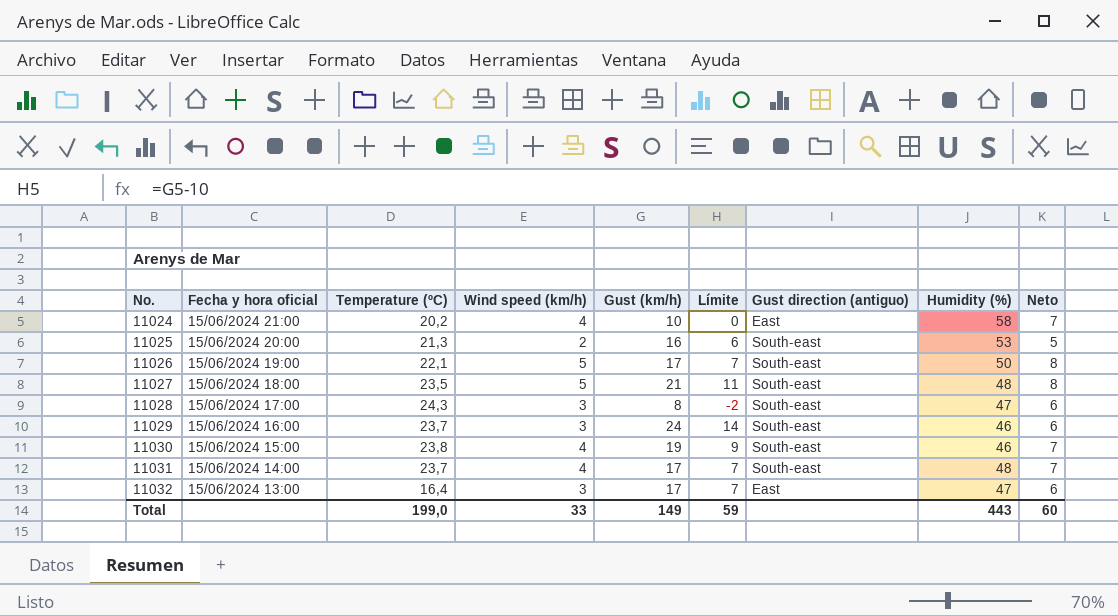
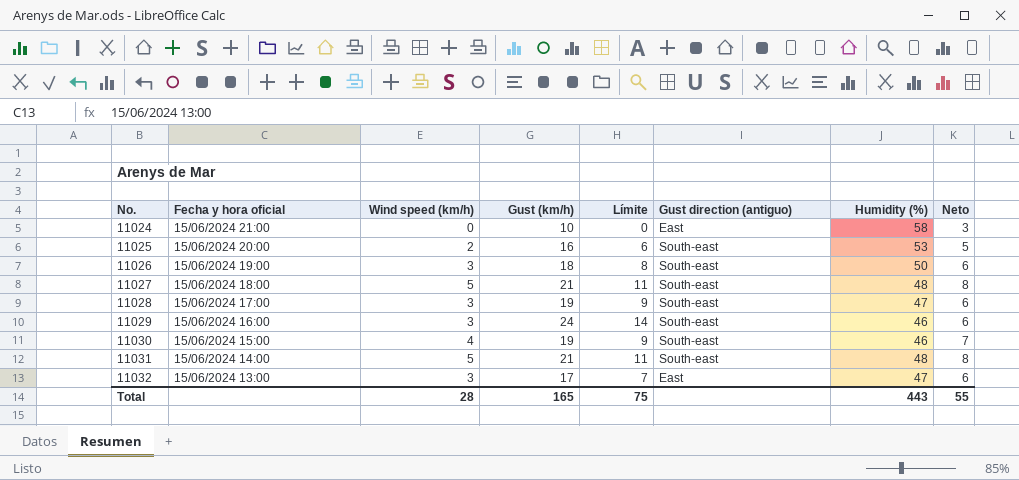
column Temperature (ºC) | position: 3 -> none
11024 | Wind speed (km/h): 4 -> 0
11024 | Neto: 7 -> 3
11026 | Wind speed (km/h): 5 -> 3
11026 | Gust (km/h): 17 -> 18
11026 | Límite: 7 -> 8
11026 | Neto: 8 -> 6
11028 | Gust (km/h): 8 -> 19
11028 | Límite: -2 -> 9
11031 | Wind speed (km/h): 4 -> 5
11031 | Gust (km/h): 17 -> 21
11031 | Límite: 7 -> 11
11031 | Neto: 7 -> 8
Total | Wind speed (km/h): 33 -> 28
Total | Gust (km/h): 149 -> 165
Total | Límite: 59 -> 75
Total | Neto: 60 -> 55

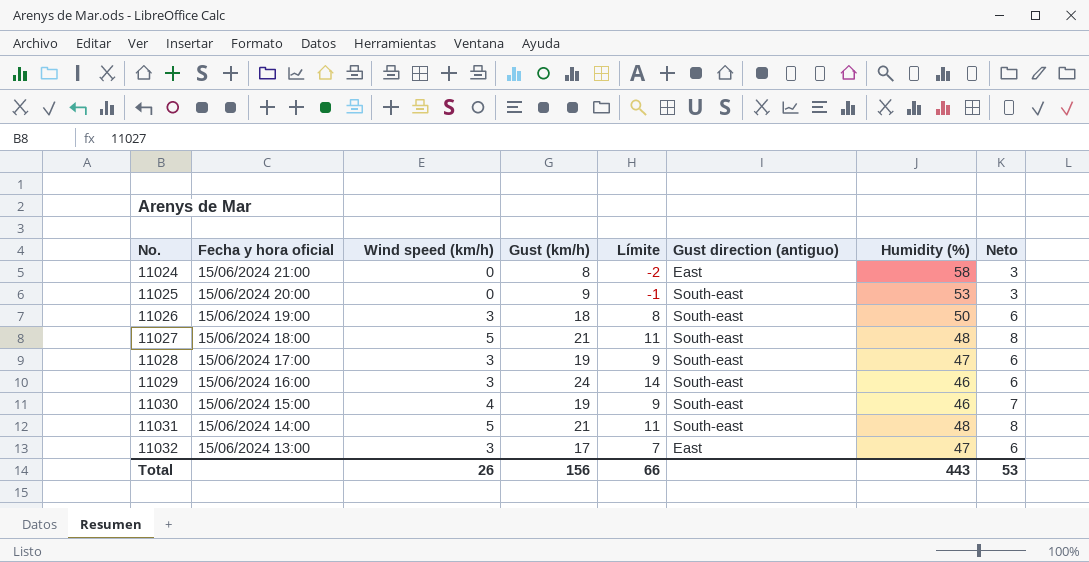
11024 | Gust (km/h): 10 -> 8
11024 | Límite: 0 -> -2
11025 | Wind speed (km/h): 2 -> 0
11025 | Gust (km/h): 16 -> 9
11025 | Límite: 6 -> -1
11025 | Neto: 5 -> 3
Total | Wind speed (km/h): 28 -> 26
Total | Gust (km/h): 165 -> 156
Total | Límite: 75 -> 66
Total | Neto: 55 -> 53

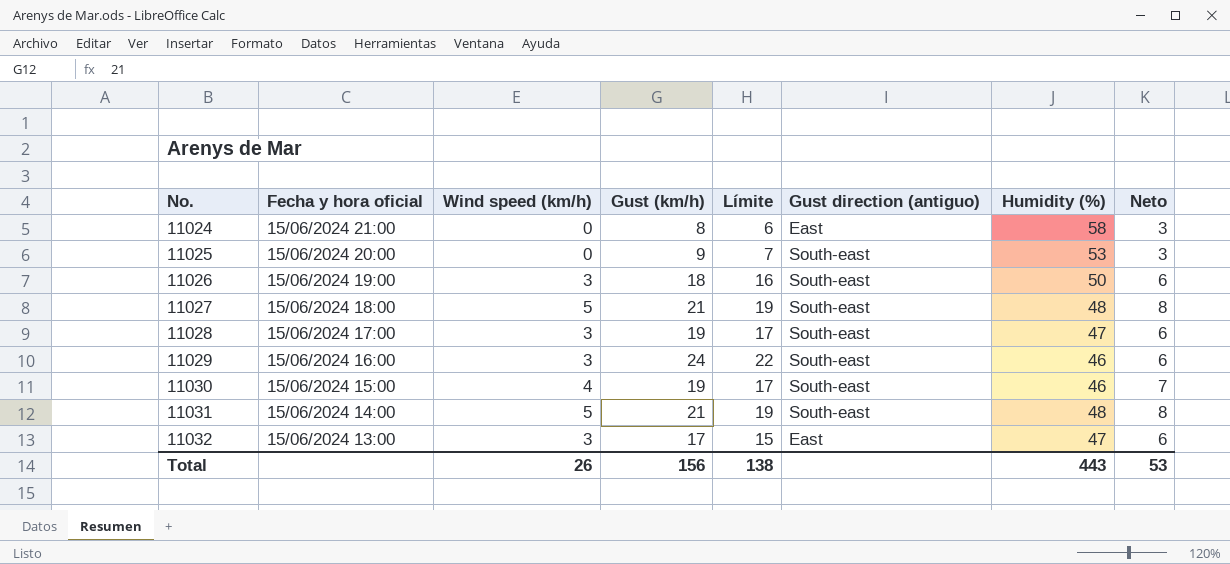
column Límite | formula: [Gust (km/h)] - 10 -> [Gust (km/h)] - 2
Total | Límite: 66 -> 138

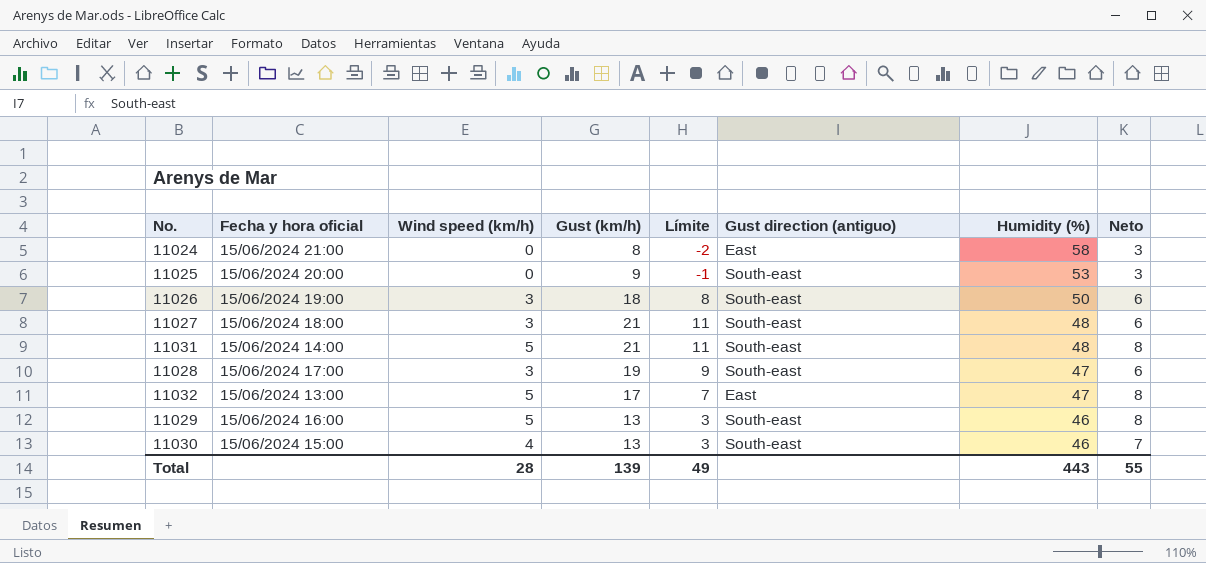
row order: No. ascending -> Humidity (%) descending
column Límite | formula: [Gust (km/h)] - 2 -> [Gust (km/h)] - 10
11027 | Wind speed (km/h): 5 -> 3
11027 | Neto: 8 -> 6
11032 | Wind speed (km/h): 3 -> 5
11032 | Neto: 6 -> 8
11029 | Wind speed (km/h): 3 -> 5
11029 | Gust (km/h): 24 -> 13
11029 | Neto: 6 -> 8
11030 | Gust (km/h): 19 -> 13
Total | Wind speed (km/h): 26 -> 28
Total | Gust (km/h): 156 -> 139
Total | Límite: 138 -> 49
Total | Neto: 53 -> 55

